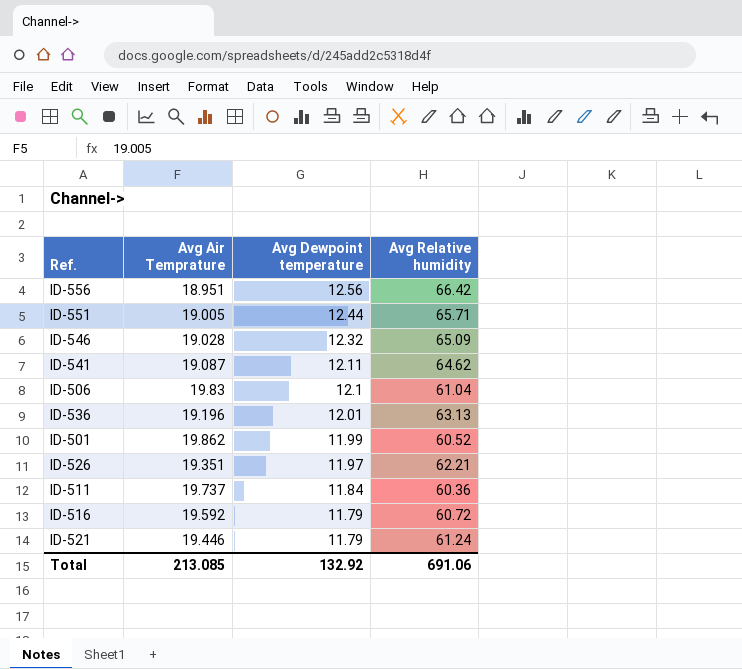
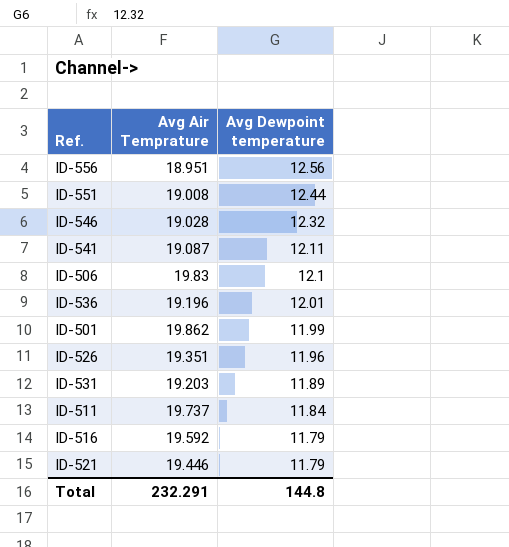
column Avg Relative humidity | position: 4 -> none
ID-551 | Avg Air Temprature: 19.005 -> 19.008
ID-526 | Avg Dewpoint temperature: 11.97 -> 11.96
row ID-531: none -> 19.203 | 11.89
Total | Avg Air Temprature: 213.085 -> 232.291
Total | Avg Dewpoint temperature: 132.92 -> 144.8

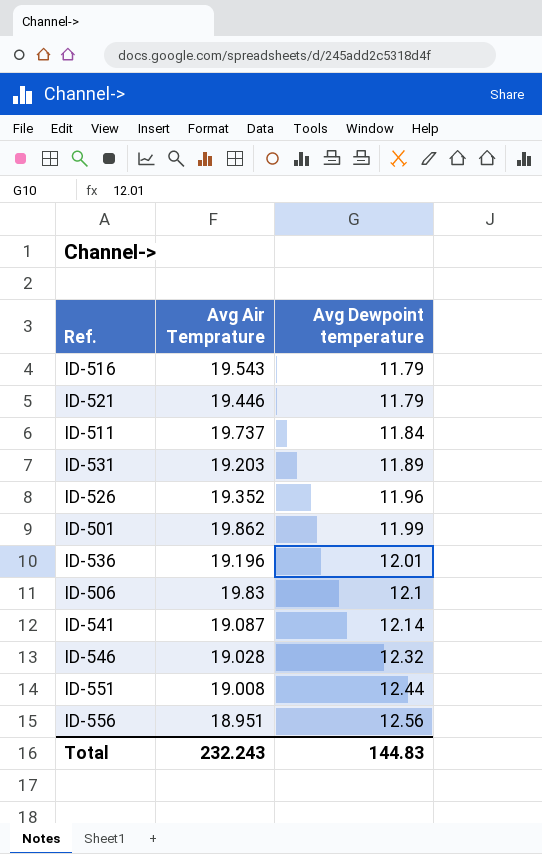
row order: Avg Dewpoint temperature descending -> Avg Dewpoint temperature ascending
ID-516 | Avg Air Temprature: 19.592 -> 19.543
ID-526 | Avg Air Temprature: 19.351 -> 19.352
ID-541 | Avg Dewpoint temperature: 12.11 -> 12.14
Total | Avg Air Temprature: 232.291 -> 232.243
Total | Avg Dewpoint temperature: 144.8 -> 144.83

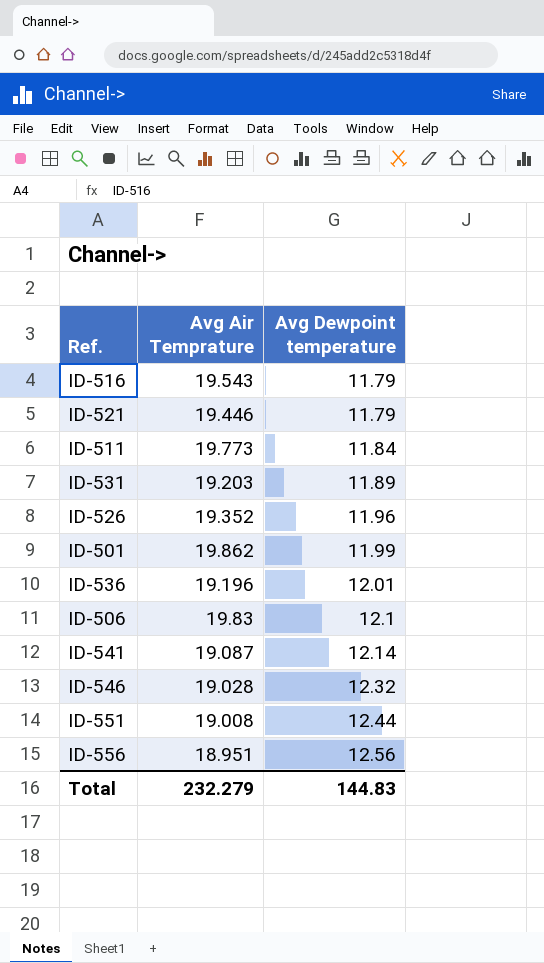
ID-511 | Avg Air Temprature: 19.737 -> 19.773
Total | Avg Air Temprature: 232.243 -> 232.279

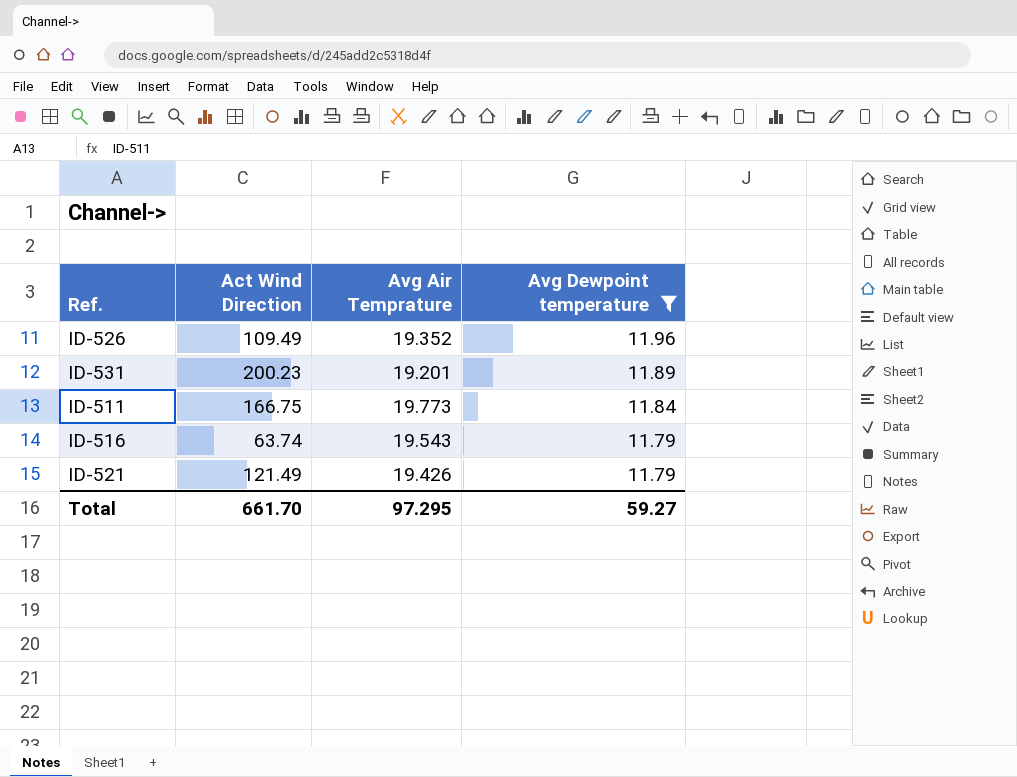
filter: none -> Avg Dewpoint temperature <= 11.96
row order: Avg Dewpoint temperature ascending -> Avg Dewpoint temperature descending
column Act Wind Direction | position: none -> 2
ID-531 | Avg Air Temprature: 19.203 -> 19.201
ID-521 | Avg Air Temprature: 19.446 -> 19.426
Total | Avg Air Temprature: 232.279 -> 97.295
Total | Avg Dewpoint temperature: 144.83 -> 59.27

